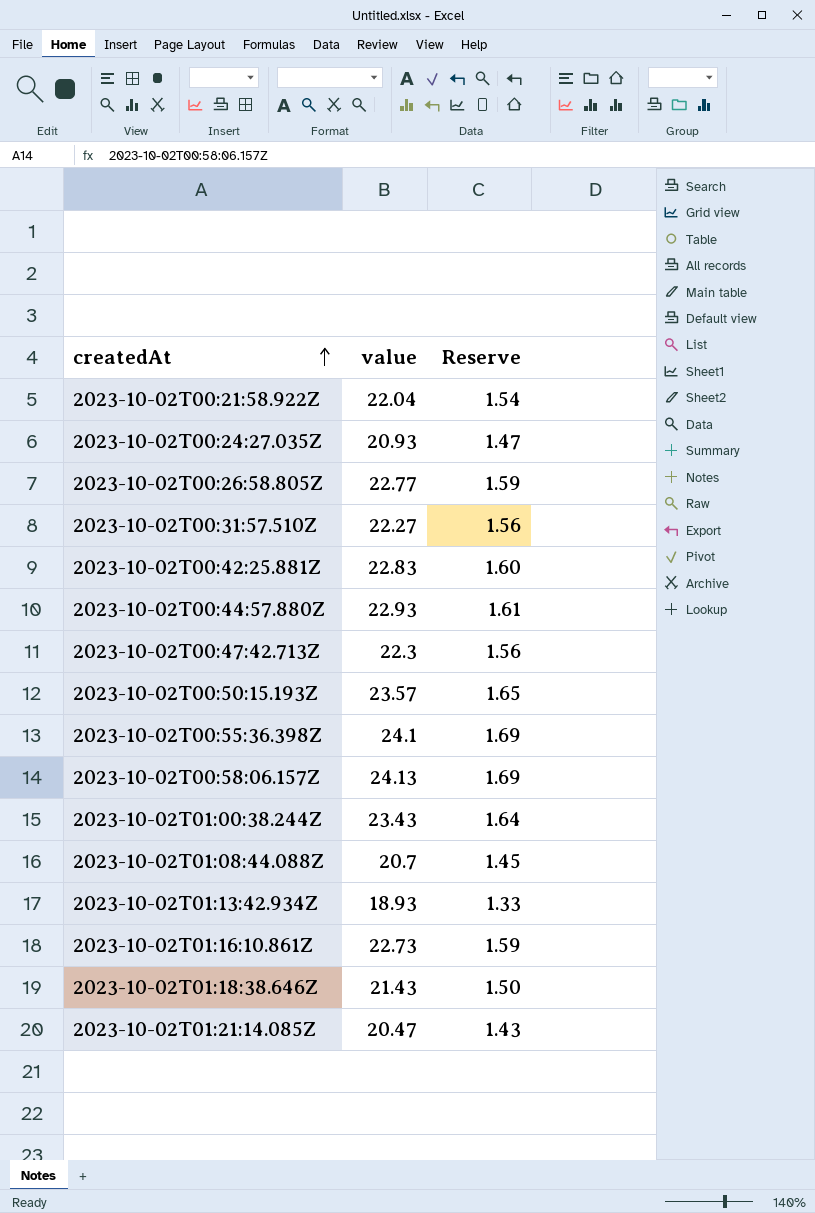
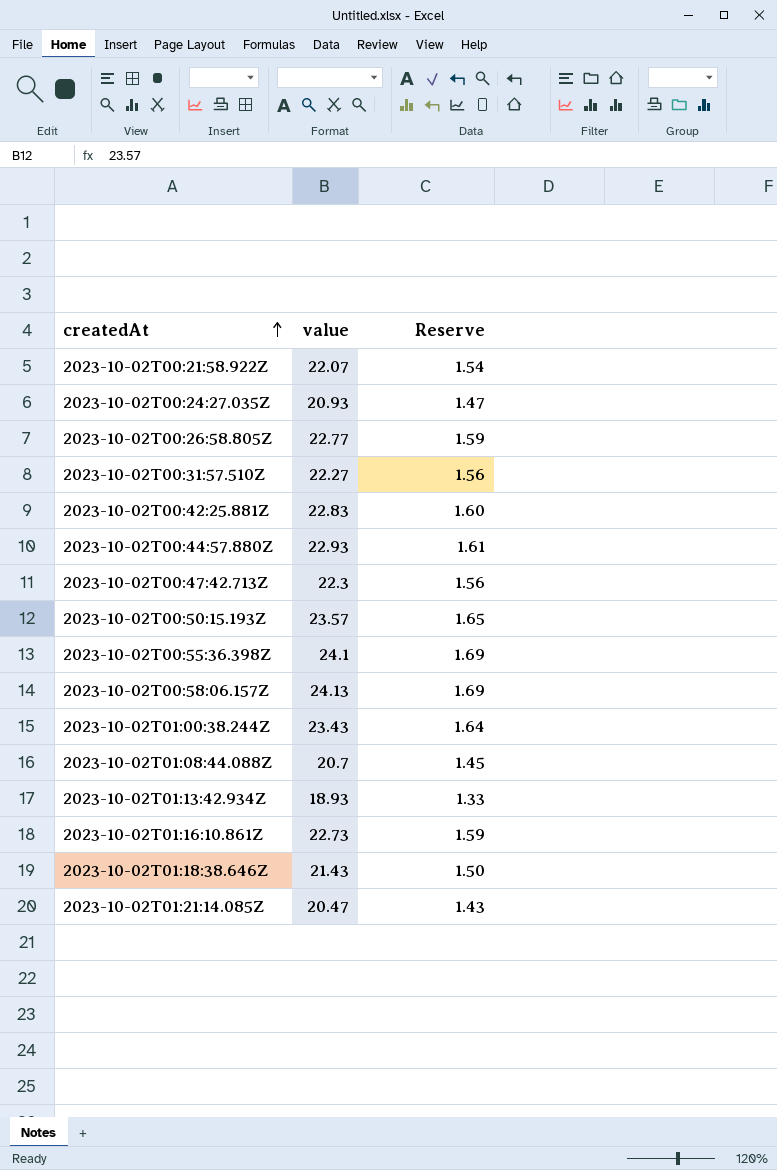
2023-10-02T00:21:58.922Z | value: 22.04 -> 22.07

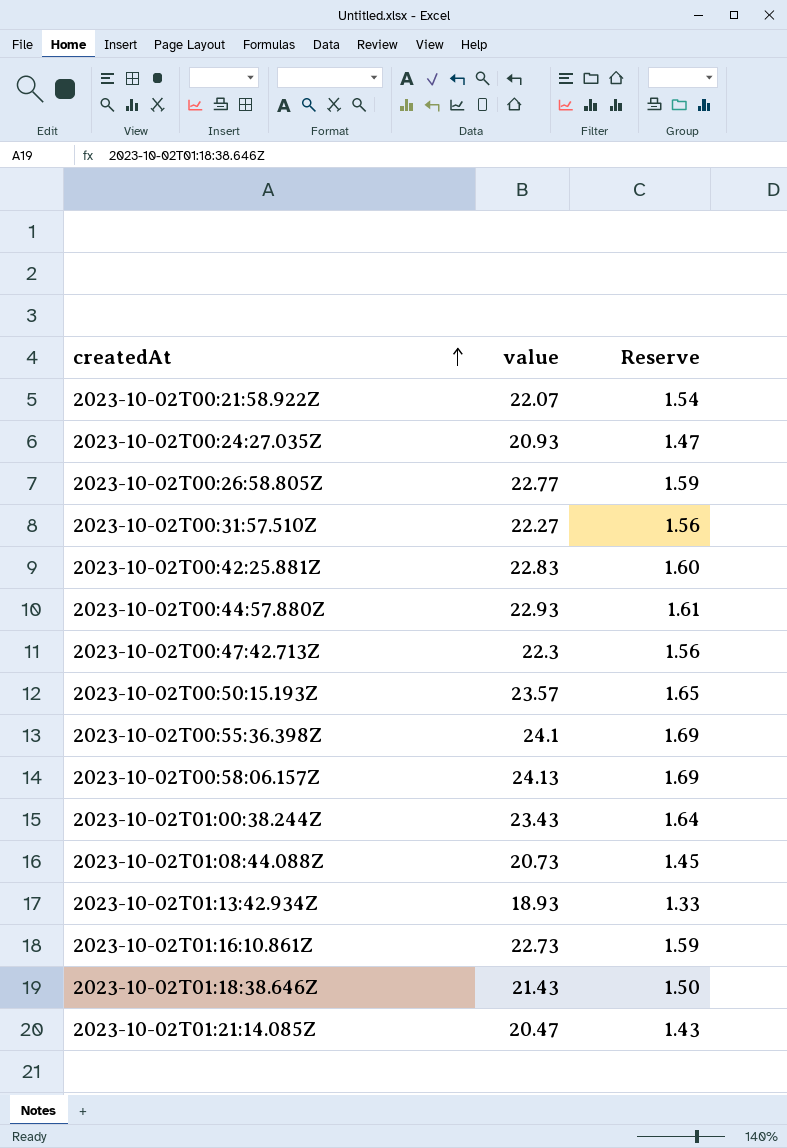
2023-10-02T01:08:44.088Z | value: 20.7 -> 20.73

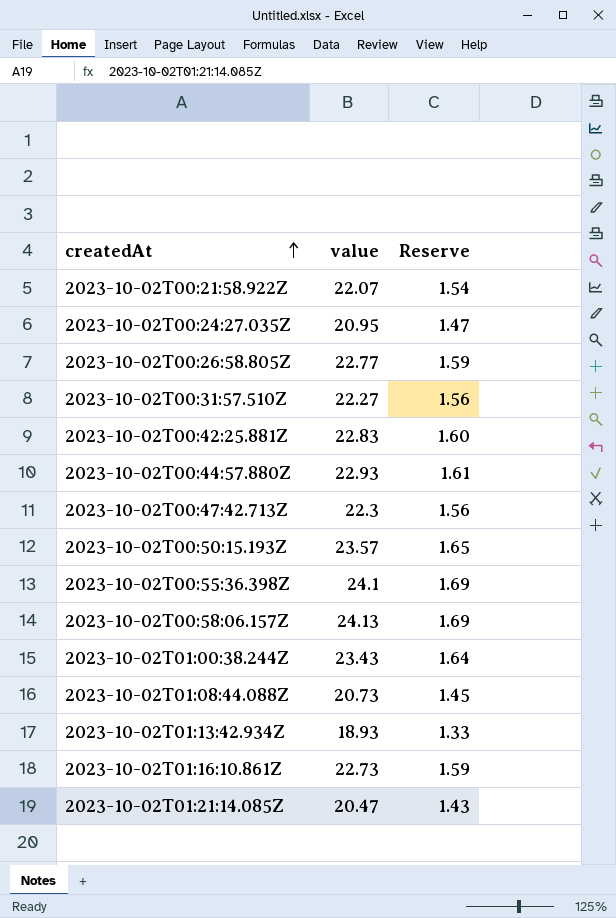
row 2023-10-02T01:18:38.646Z: 21.43 | 1.50 -> none
2023-10-02T00:24:27.035Z | value: 20.93 -> 20.95

